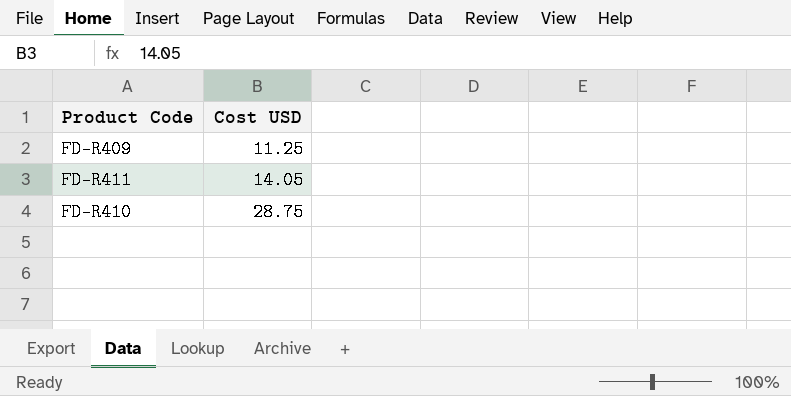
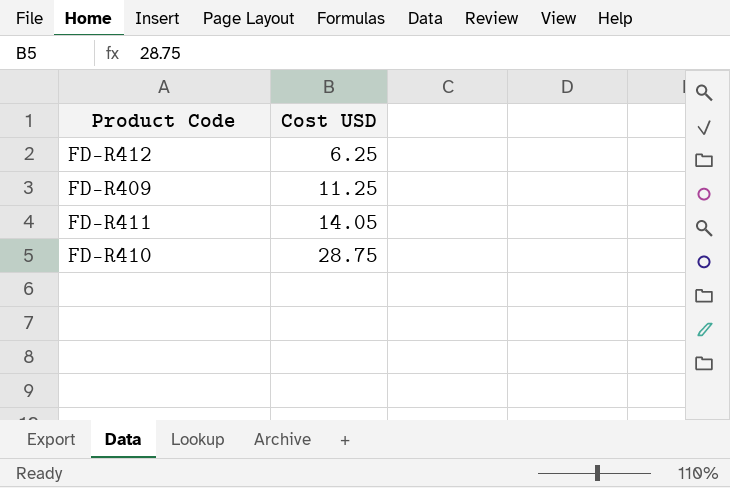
row FD-R412: none -> 6.25

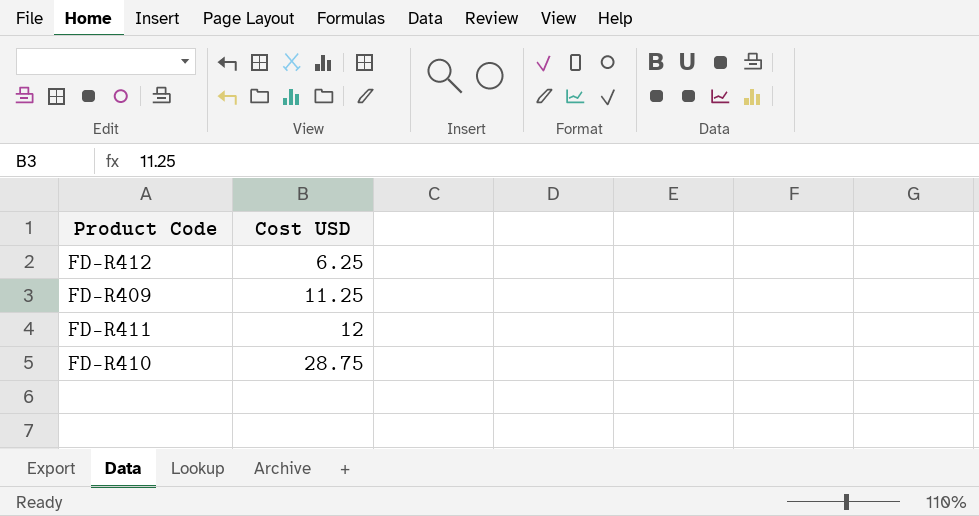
FD-R411 | Cost USD: 14.05 -> 12

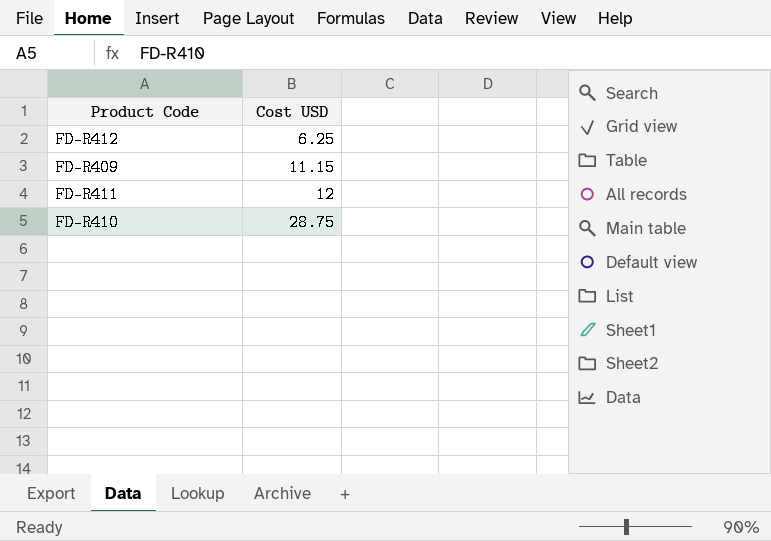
FD-R409 | Cost USD: 11.25 -> 11.15

